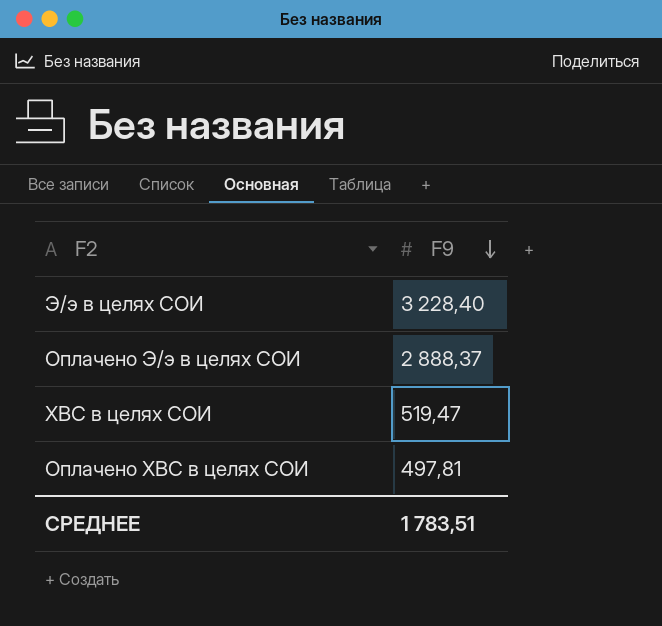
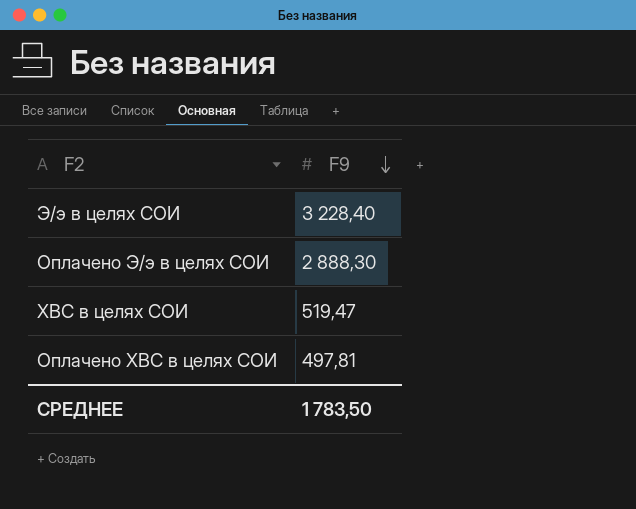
Оплачено Э/э в целях СОИ | F9: 2 888,37 -> 2 888,30
СРЕДНЕЕ | F9: 1 783,51 -> 1 783,50

